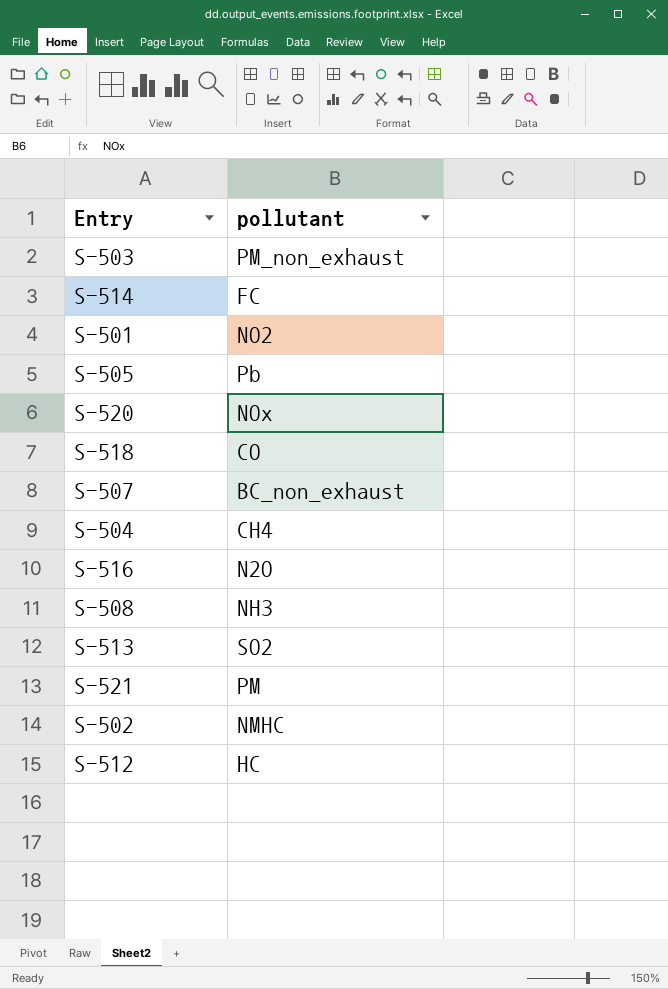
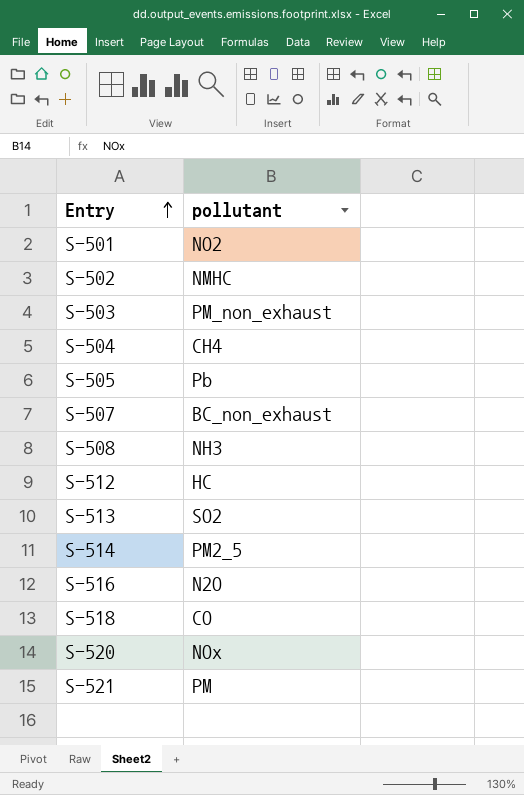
row order: none -> Entry ascending
S-514 | pollutant: FC -> PM2_5

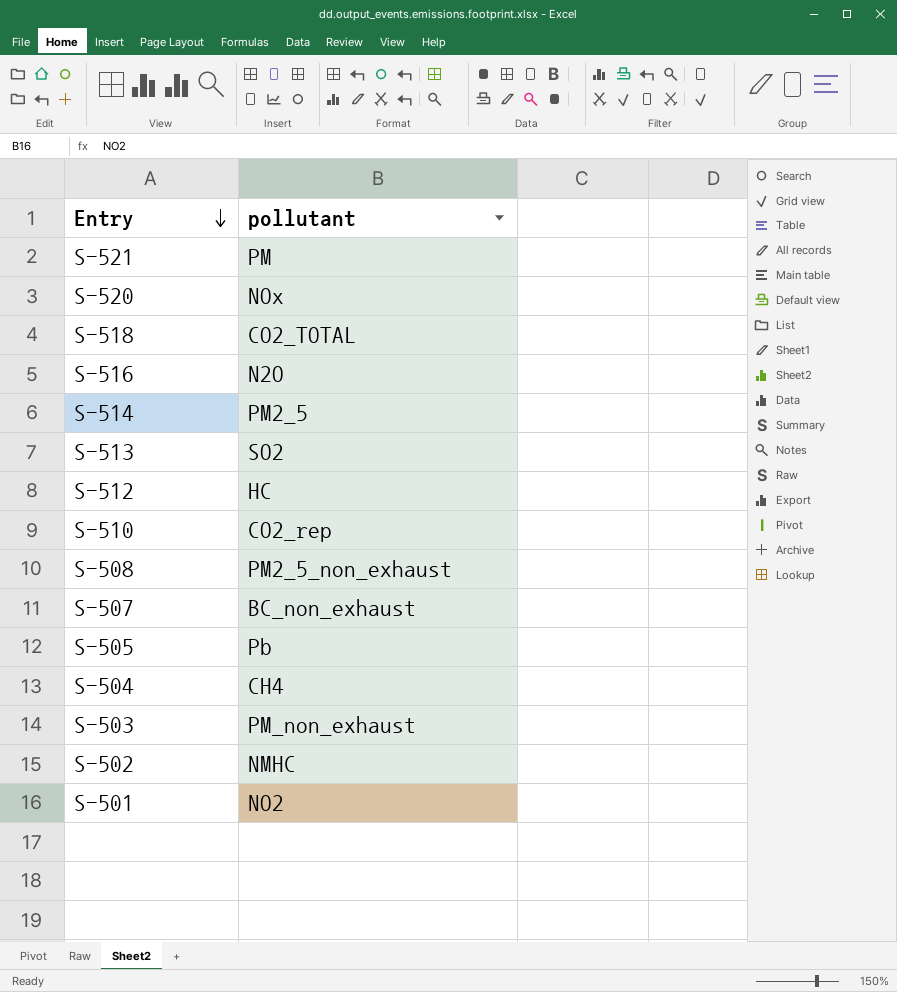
row order: Entry ascending -> Entry descending
S-518 | pollutant: CO -> CO2_TOTAL
row S-510: none -> CO2_rep
S-508 | pollutant: NH3 -> PM2_5_non_exhaust

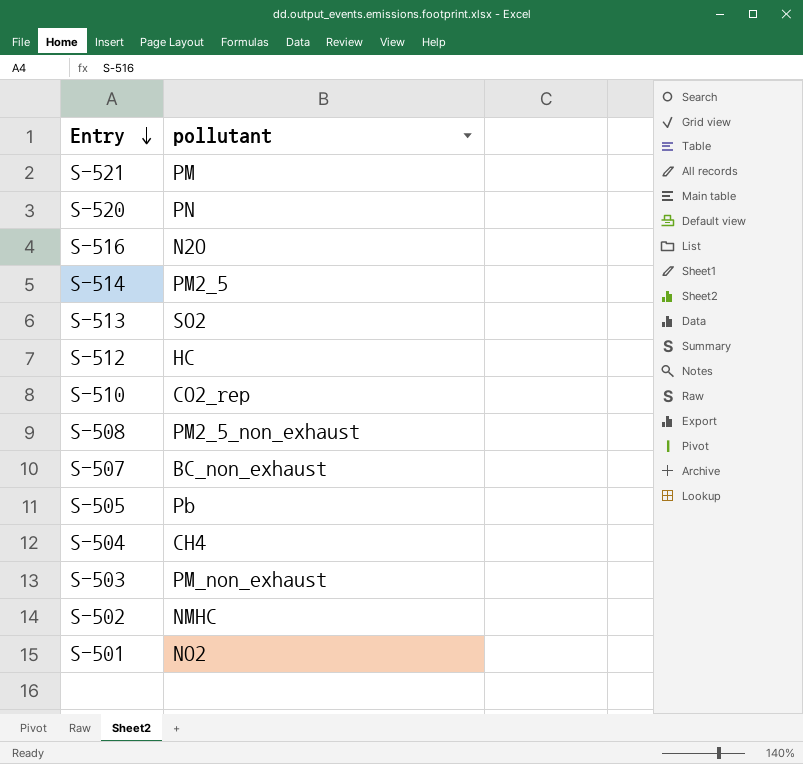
row S-518: CO2_TOTAL -> none
S-520 | pollutant: NOx -> PN

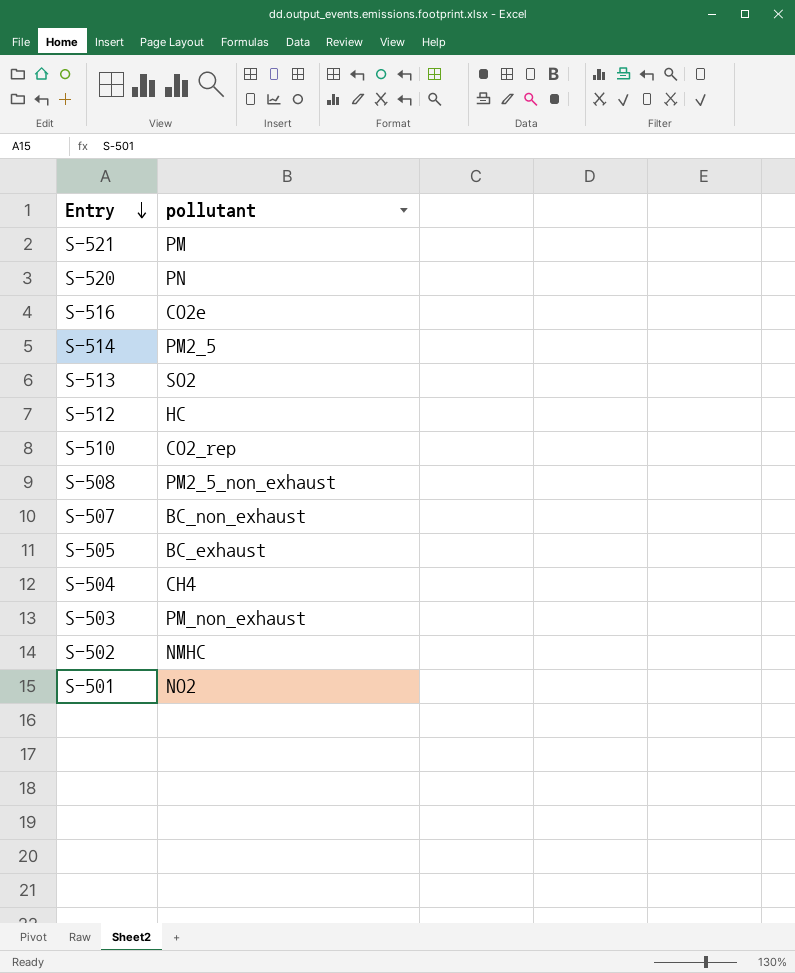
S-516 | pollutant: N2O -> CO2e
S-505 | pollutant: Pb -> BC_exhaust

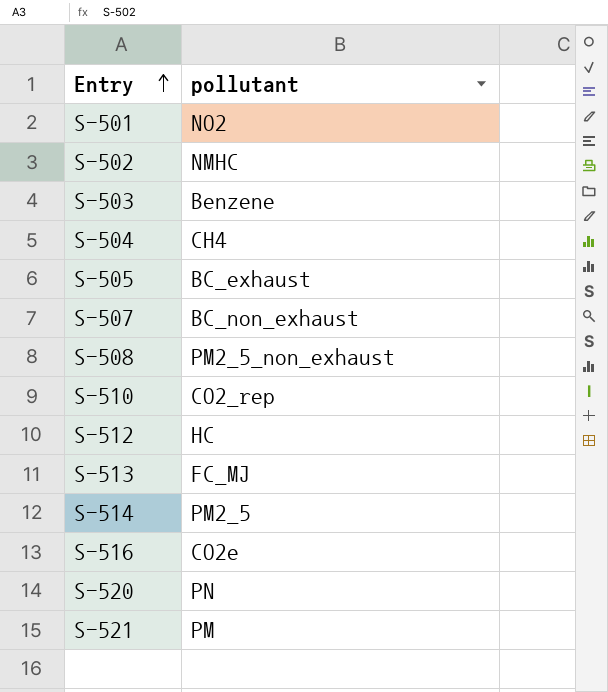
row order: Entry descending -> Entry ascending
S-503 | pollutant: PM_non_exhaust -> Benzene
S-513 | pollutant: SO2 -> FC_MJ

